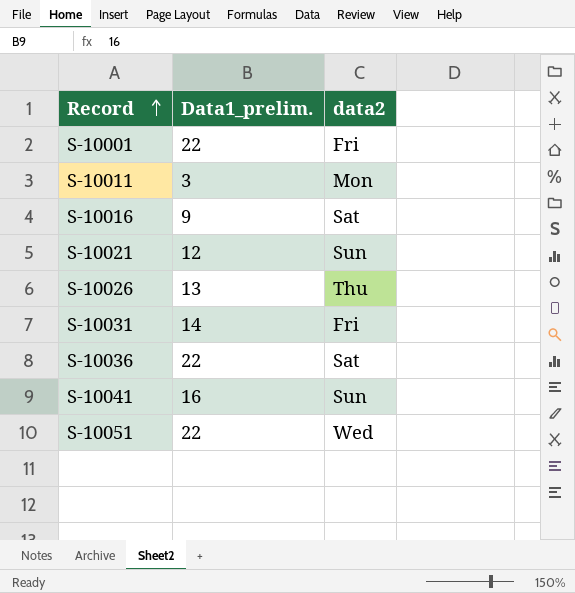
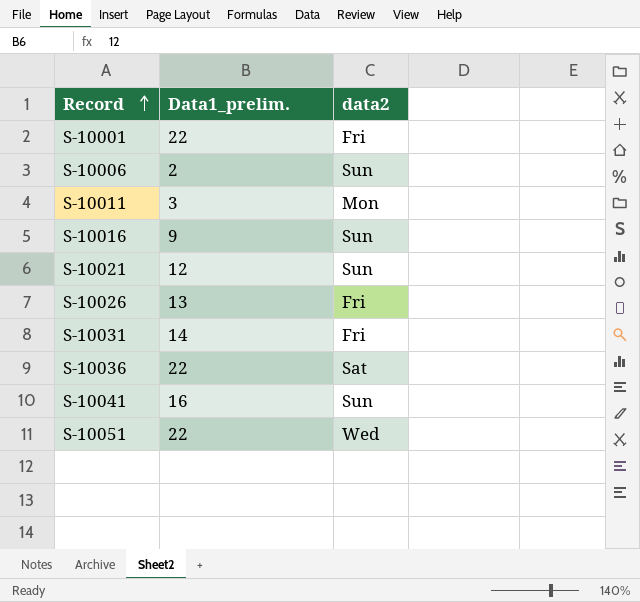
row S-10006: none -> 2 | Sun
S-10016 | data2: Sat -> Sun
S-10026 | data2: Thu -> Fri

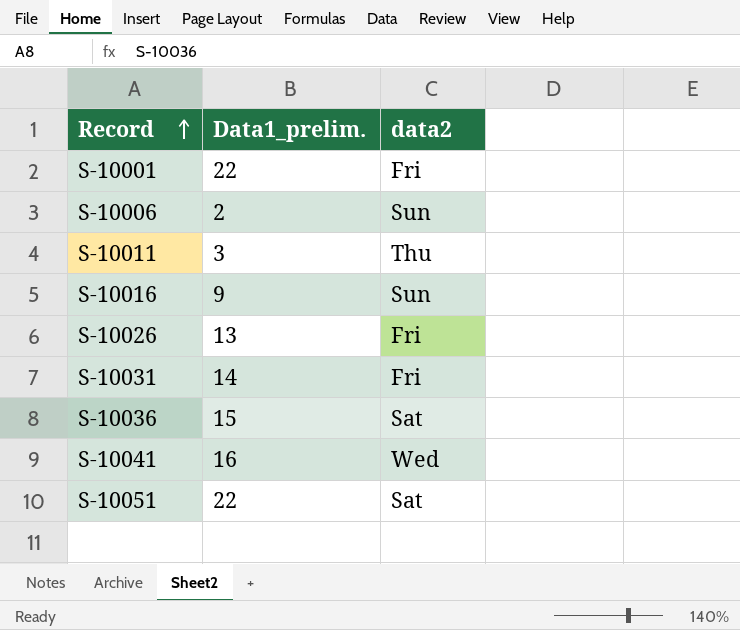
row S-10021: 12 | Sun -> none
S-10011 | data2: Mon -> Thu
S-10036 | Data1_prelim.: 22 -> 15
S-10041 | data2: Sun -> Wed
S-10051 | data2: Wed -> Sat

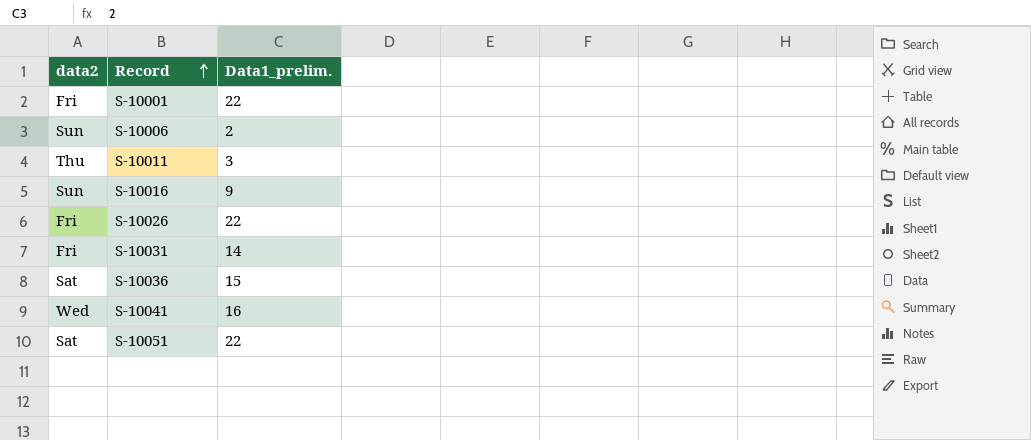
column data2 | position: 3 -> 1
S-10026 | Data1_prelim.: 13 -> 22

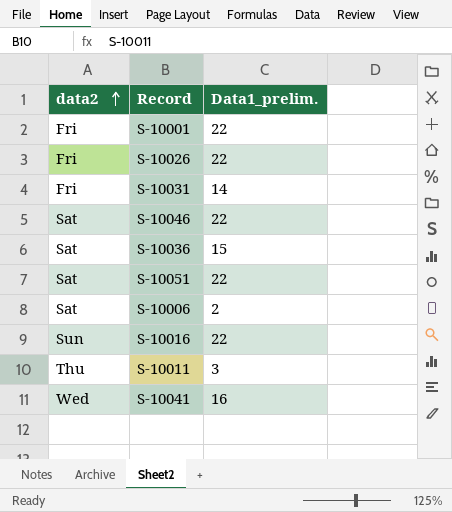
row order: Record ascending -> data2 ascending
row S-10046: none -> Sat | 22
S-10006 | data2: Sun -> Sat
S-10016 | Data1_prelim.: 9 -> 22

